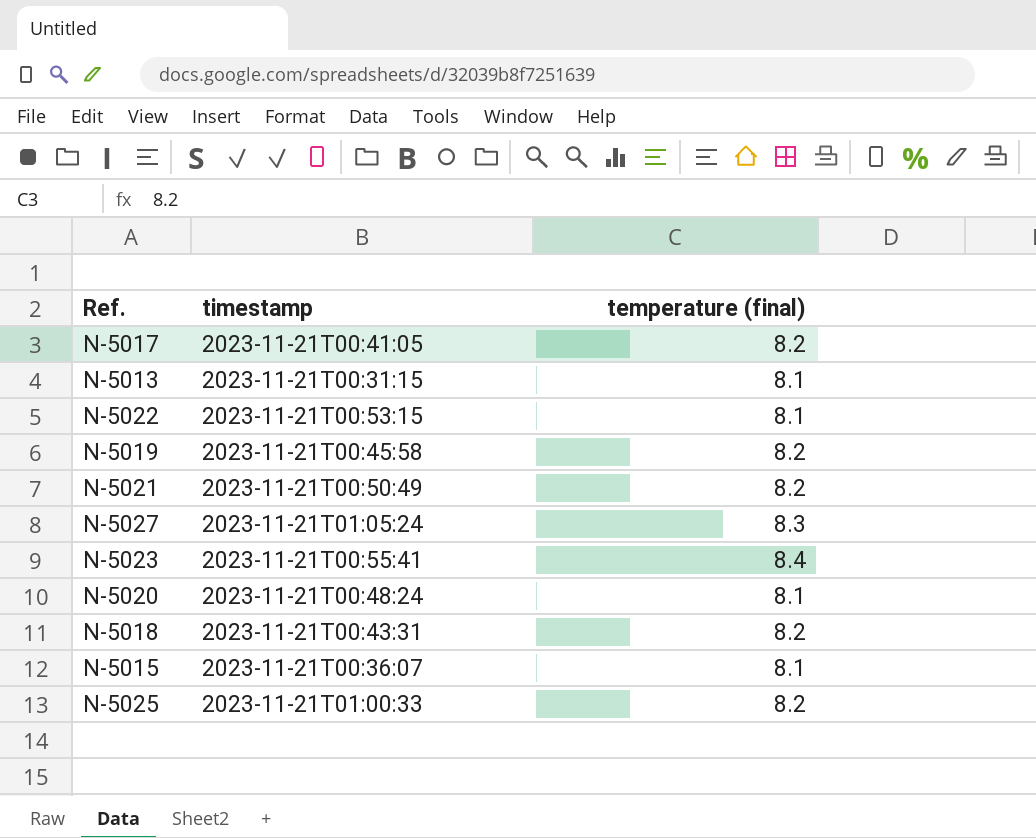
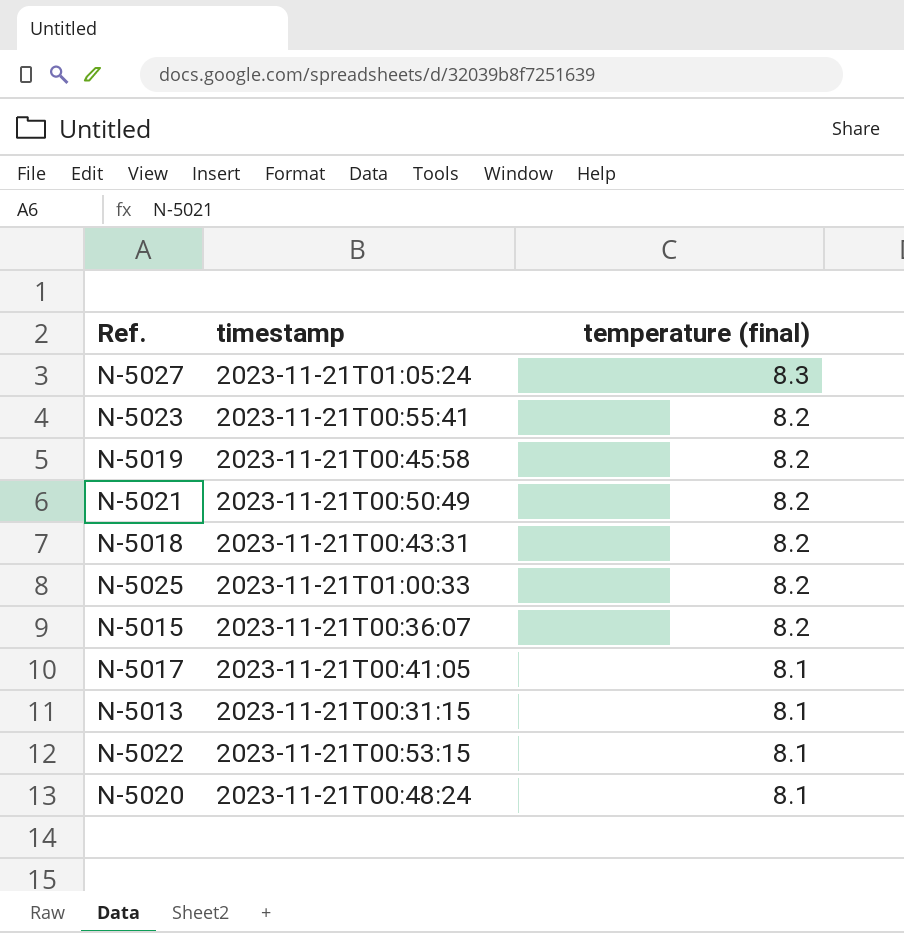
row order: none -> temperature (final) descending
N-5023 | temperature (final): 8.4 -> 8.2
N-5015 | temperature (final): 8.1 -> 8.2
N-5017 | temperature (final): 8.2 -> 8.1

